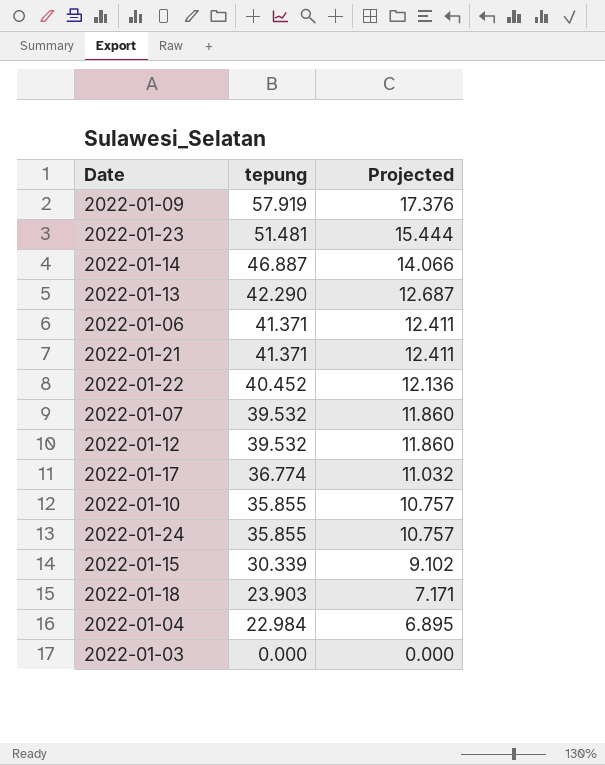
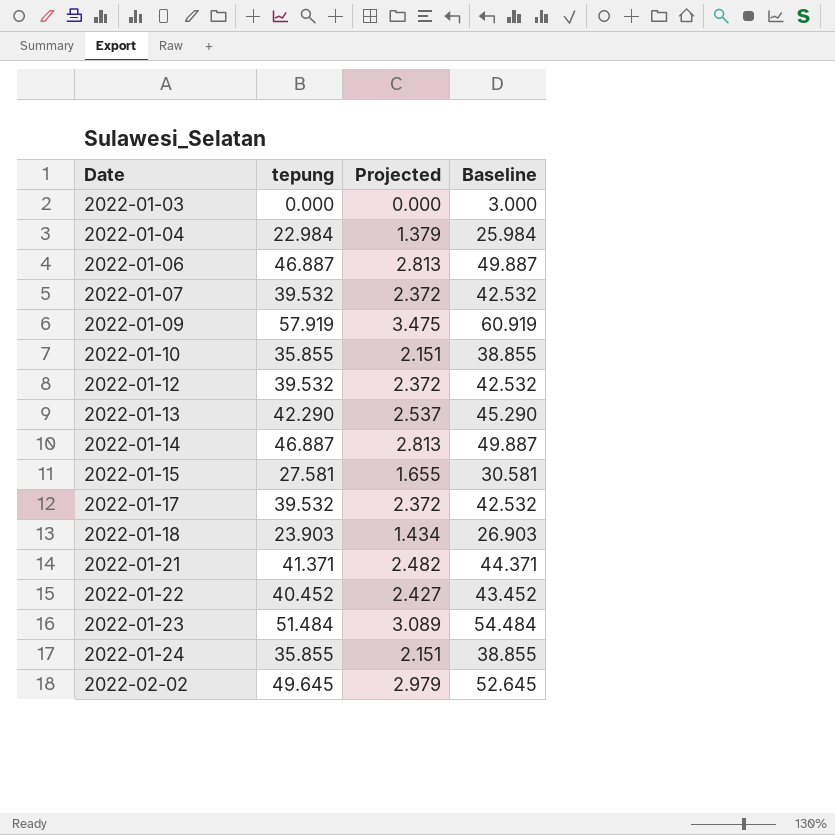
row order: tepung descending -> Date ascending
column Projected | formula: [tepung] * 0.3 -> [tepung] * 0.06
column Baseline | formula: none -> [tepung] + 3
2022-01-06 | tepung: 41.371 -> 46.887
2022-01-15 | tepung: 30.339 -> 27.581
2022-01-17 | tepung: 36.774 -> 39.532
2022-01-23 | tepung: 51.481 -> 51.484
row 2022-02-02: none -> 49.645 | 2.979 | 52.645

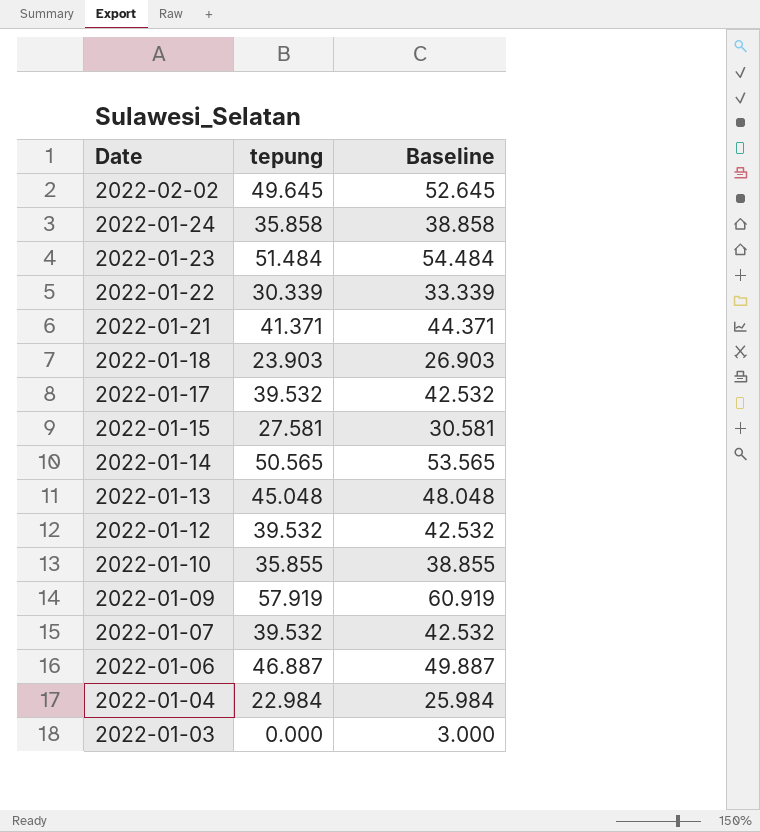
row order: Date ascending -> Date descending
column Projected | formula: [tepung] * 0.06 -> none
2022-01-24 | tepung: 35.855 -> 35.858
2022-01-24 | Baseline: 38.855 -> 38.858
2022-01-22 | tepung: 40.452 -> 30.339
2022-01-22 | Baseline: 43.452 -> 33.339
2022-01-14 | tepung: 46.887 -> 50.565
2022-01-14 | Baseline: 49.887 -> 53.565
2022-01-13 | tepung: 42.290 -> 45.048
2022-01-13 | Baseline: 45.290 -> 48.048

